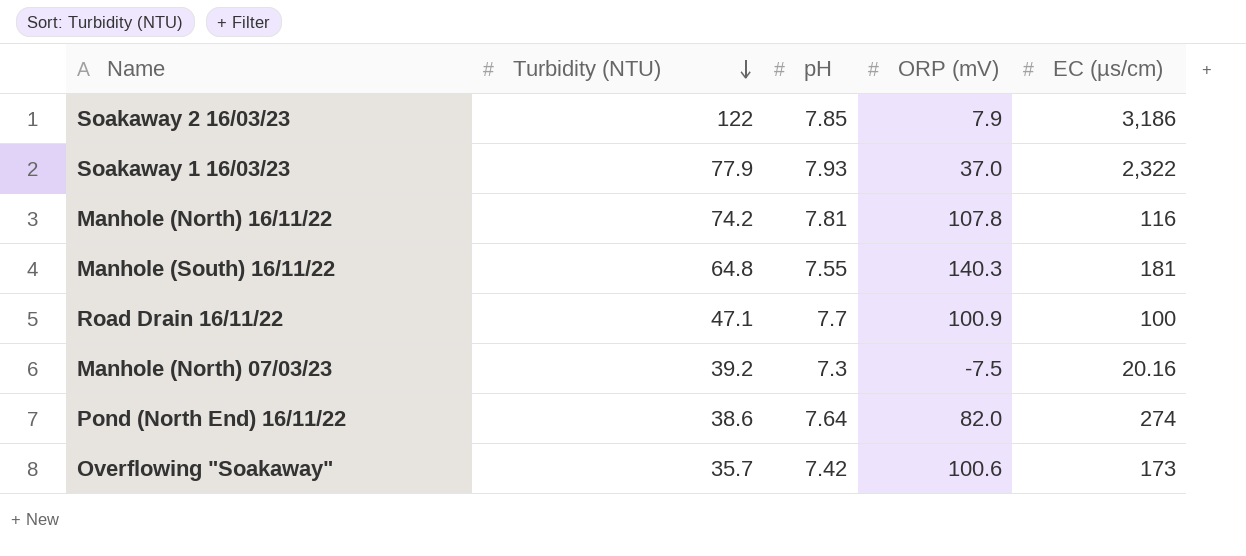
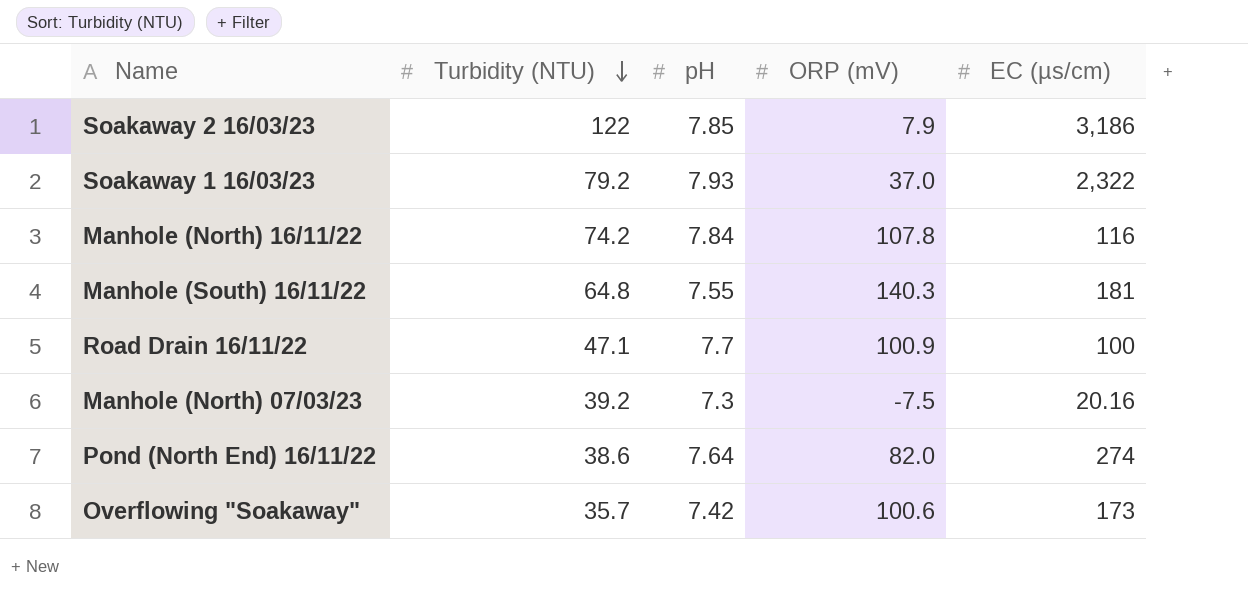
Soakaway 1 16/03/23 | Turbidity (NTU): 77.9 -> 79.2
Manhole (North) 16/11/22 | pH: 7.81 -> 7.84

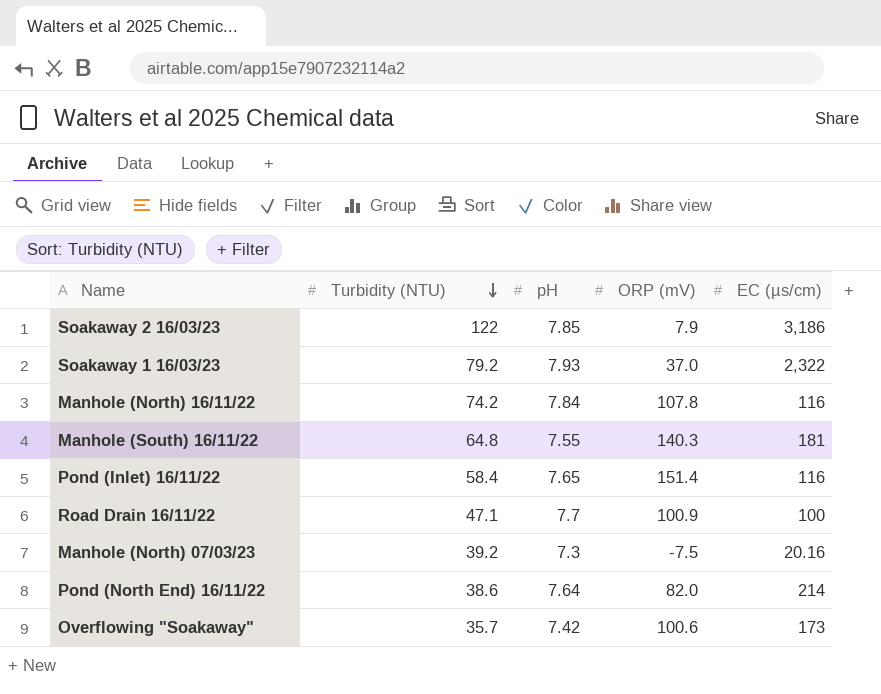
row Pond (Inlet) 16/11/22: none -> 58.4 | 7.65 | 151.4 | 116
Pond (North End) 16/11/22 | EC (µs/cm): 274 -> 214

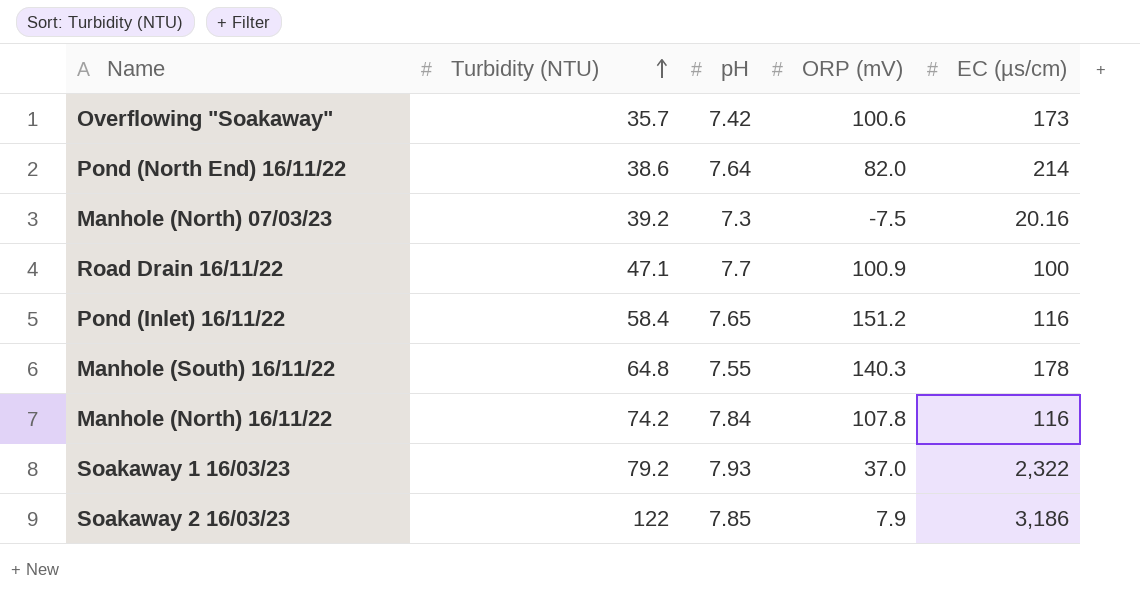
row order: Turbidity (NTU) descending -> Turbidity (NTU) ascending
Pond (Inlet) 16/11/22 | ORP (mV): 151.4 -> 151.2
Manhole (South) 16/11/22 | EC (µs/cm): 181 -> 178

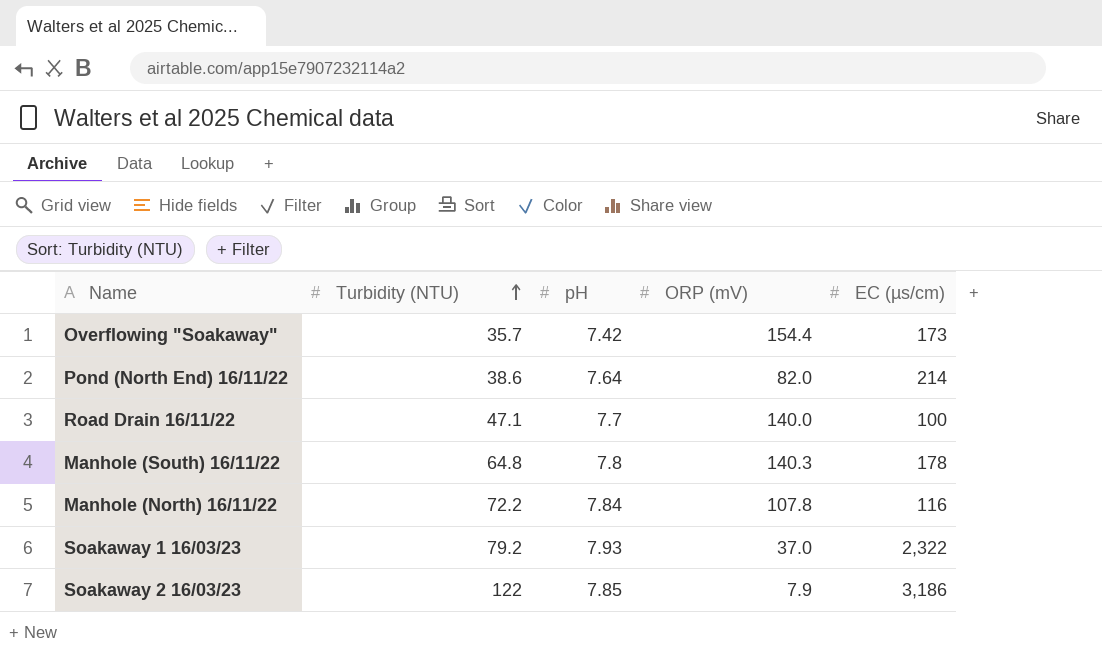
row Manhole (North) 07/03/23: 39.2 | 7.3 | -7.5 | 20.16 -> none
row Pond (Inlet) 16/11/22: 58.4 | 7.65 | 151.2 | 116 -> none
Overflowing "Soakaway" | ORP (mV): 100.6 -> 154.4
Road Drain 16/11/22 | ORP (mV): 100.9 -> 140.0
Manhole (South) 16/11/22 | pH: 7.55 -> 7.8
Manhole (North) 16/11/22 | Turbidity (NTU): 74.2 -> 72.2

